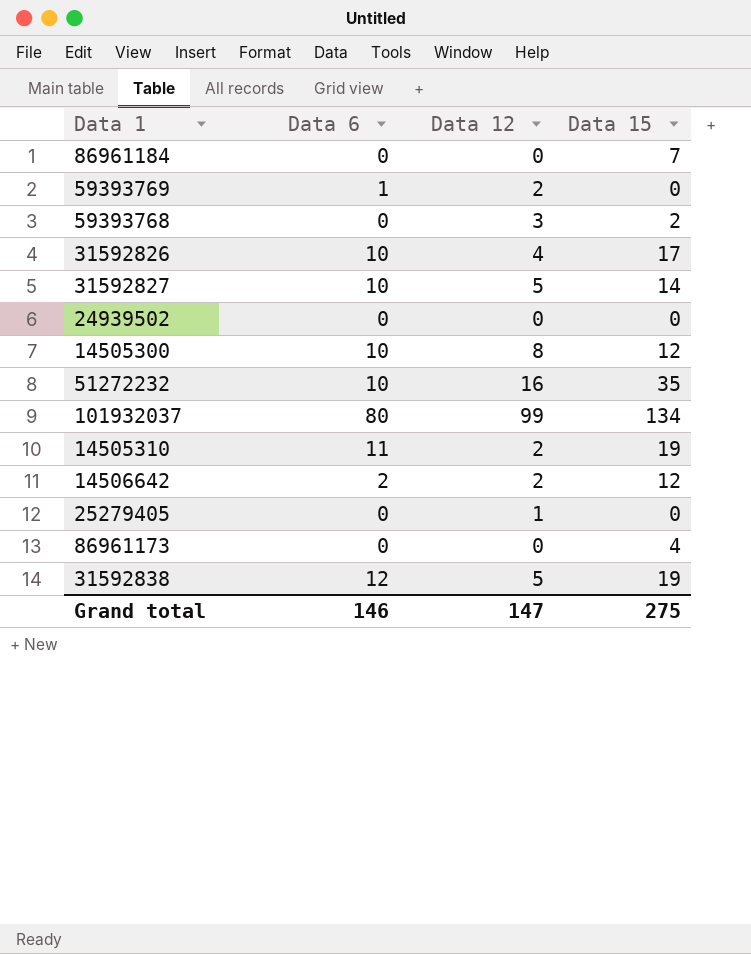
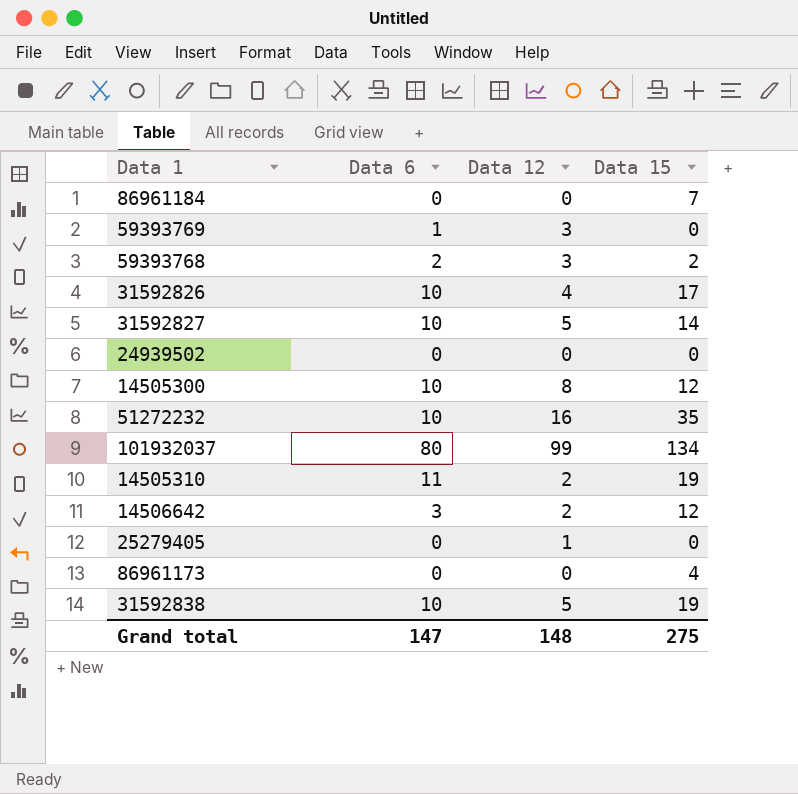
59393769 | Data 12: 2 -> 3
59393768 | Data 6: 0 -> 2
14506642 | Data 6: 2 -> 3
31592838 | Data 6: 12 -> 10
Grand total | Data 6: 146 -> 147
Grand total | Data 12: 147 -> 148

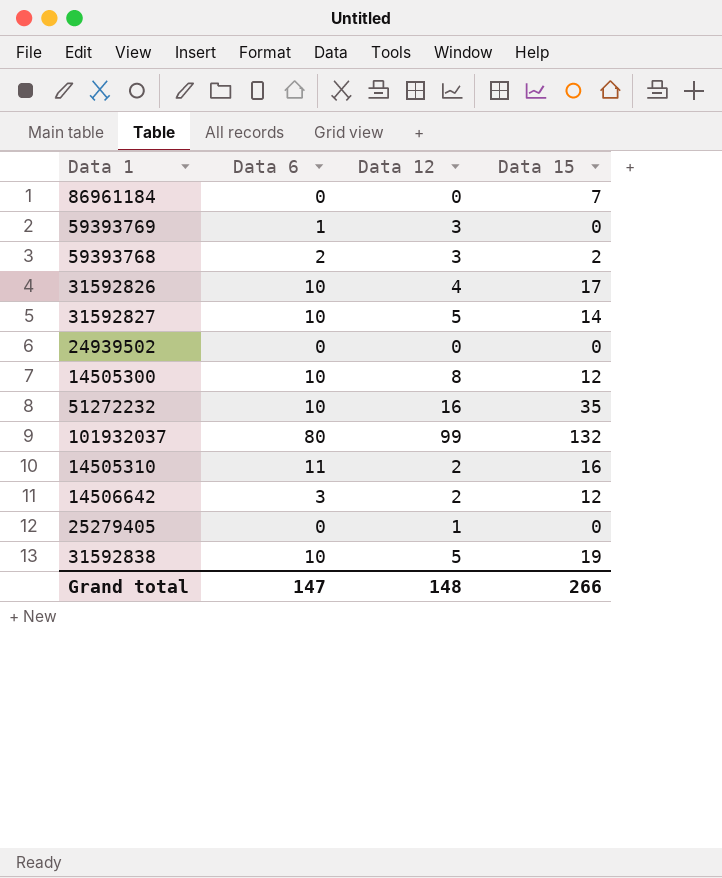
row 86961173: 0 | 0 | 4 -> none
101932037 | Data 15: 134 -> 132
14505310 | Data 15: 19 -> 16
Grand total | Data 15: 275 -> 266

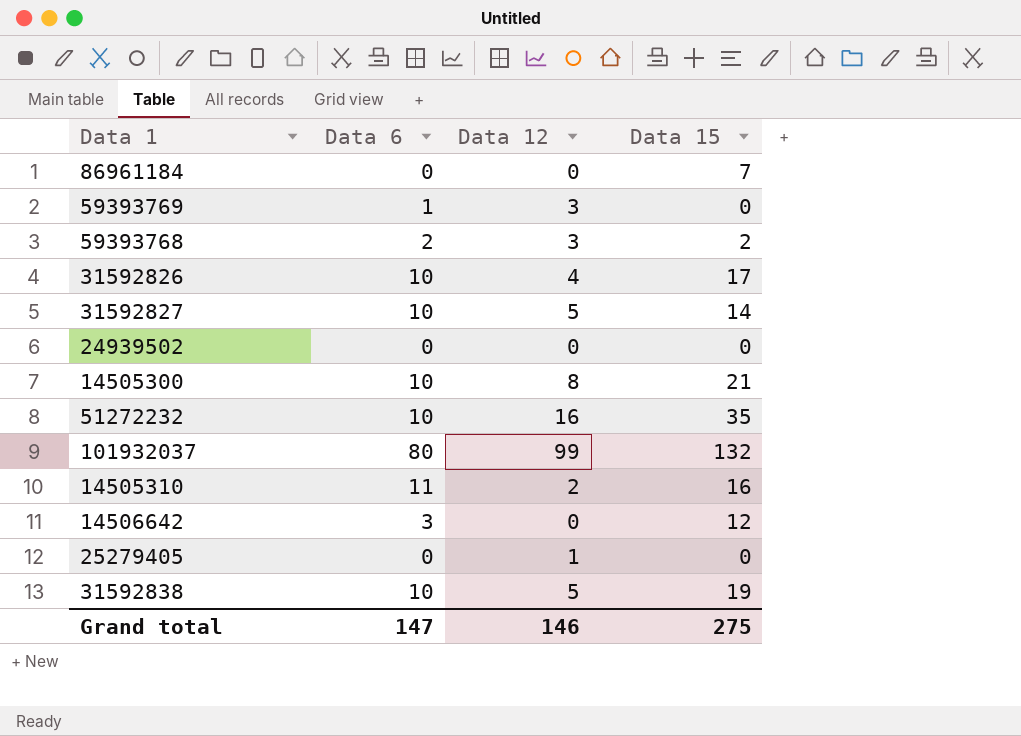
14505300 | Data 15: 12 -> 21
14506642 | Data 12: 2 -> 0
Grand total | Data 12: 148 -> 146
Grand total | Data 15: 266 -> 275

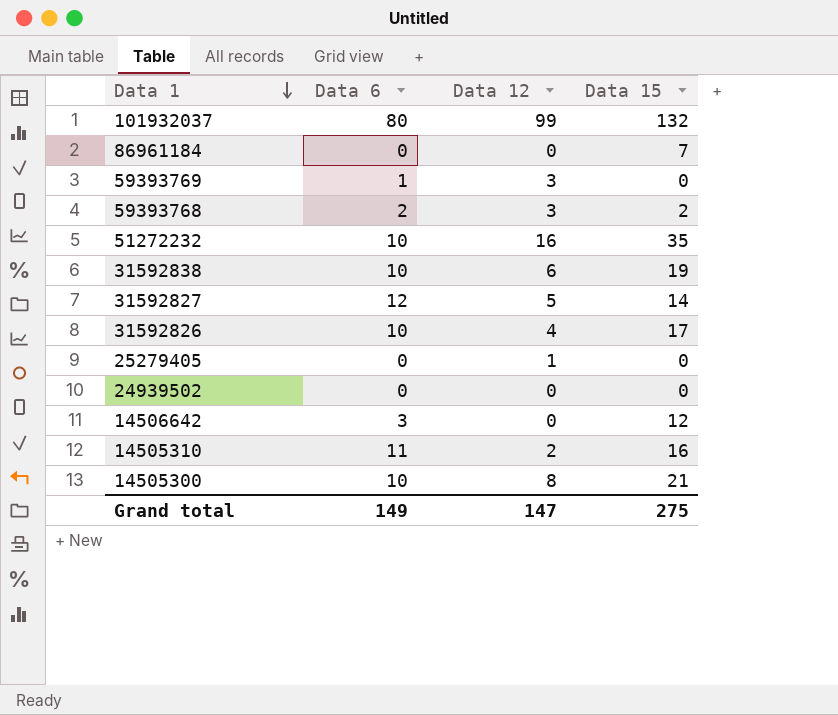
row order: none -> Data 1 descending
31592838 | Data 12: 5 -> 6
31592827 | Data 6: 10 -> 12
Grand total | Data 6: 147 -> 149
Grand total | Data 12: 146 -> 147

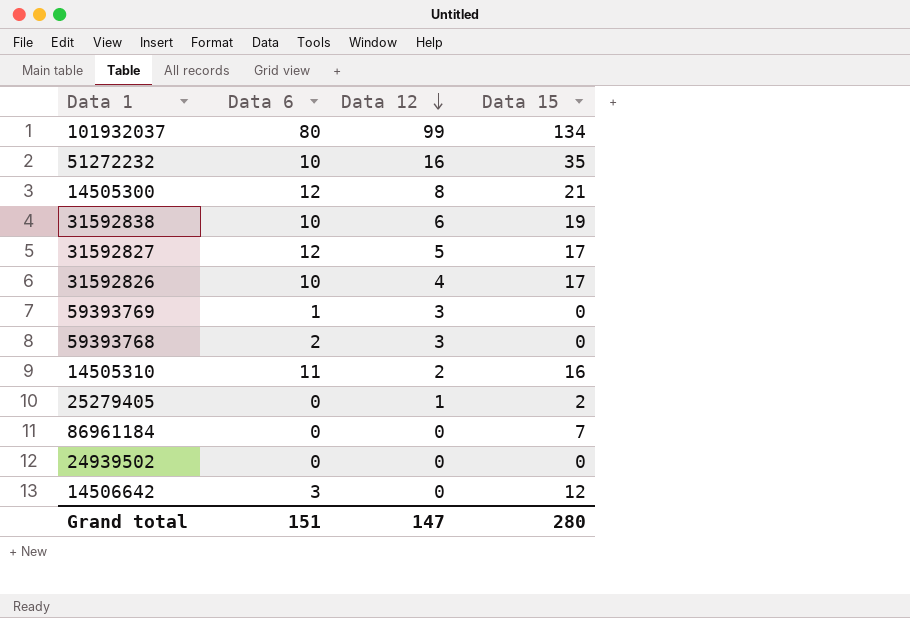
row order: Data 1 descending -> Data 12 descending
101932037 | Data 15: 132 -> 134
14505300 | Data 6: 10 -> 12
31592827 | Data 15: 14 -> 17
59393768 | Data 15: 2 -> 0
25279405 | Data 15: 0 -> 2
Grand total | Data 6: 149 -> 151
Grand total | Data 15: 275 -> 280

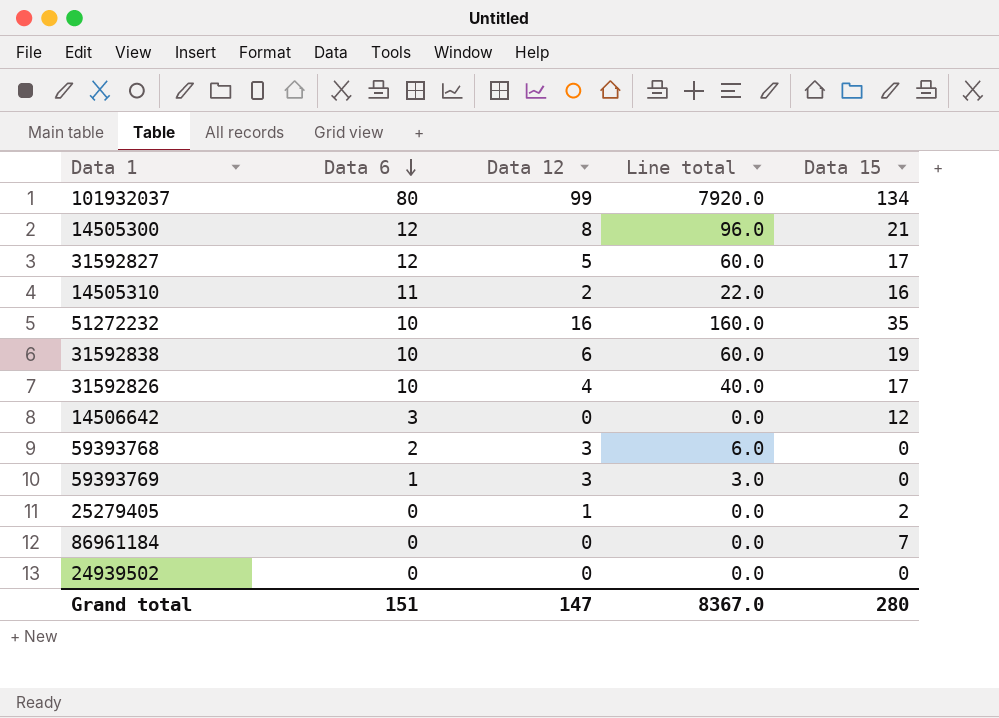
row order: Data 12 descending -> Data 6 descending
column Line total | formula: none -> [Data 6] * [Data 12]

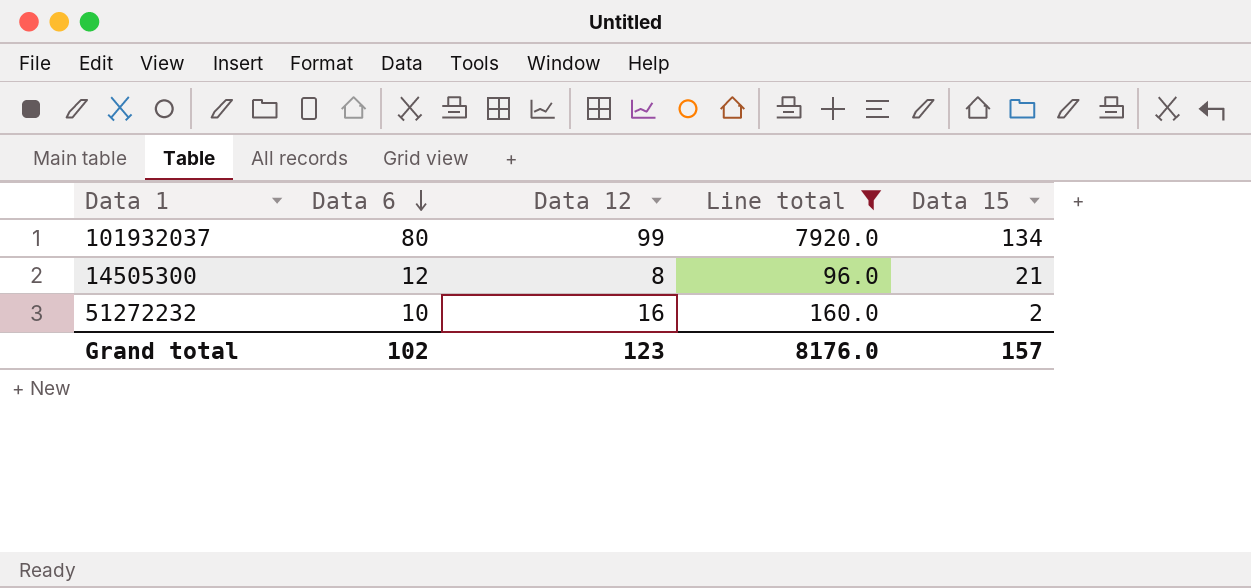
filter: none -> Line total >= 96.0
51272232 | Data 15: 35 -> 2
Grand total | Data 6: 151 -> 102
Grand total | Data 12: 147 -> 123
Grand total | Line total: 8367.0 -> 8176.0
Grand total | Data 15: 280 -> 157

